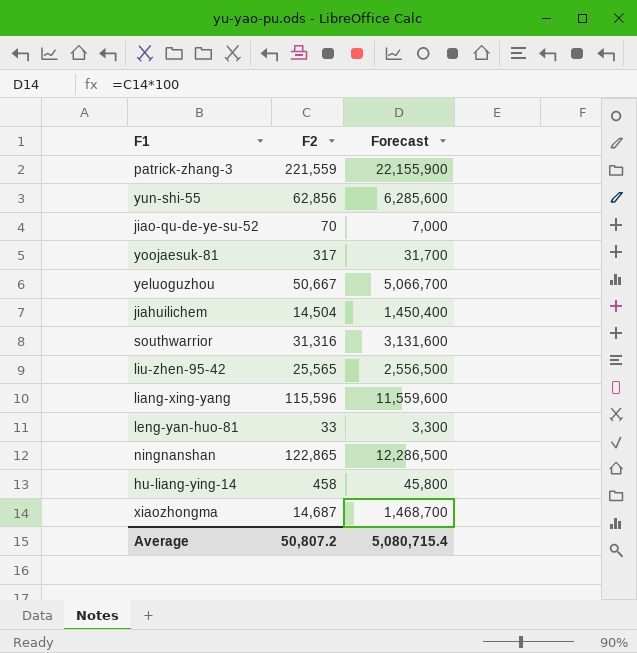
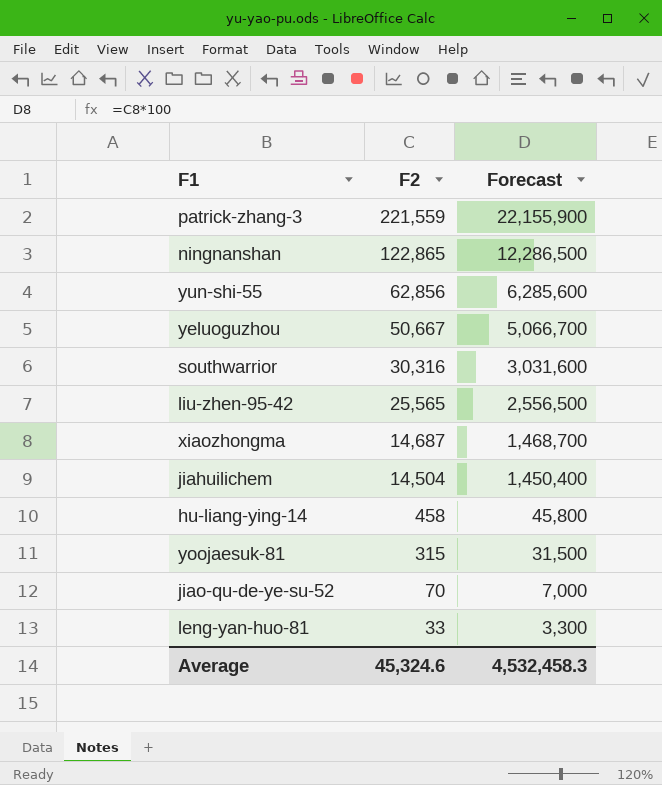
row order: none -> F2 descending
row liang-xing-yang: 115,596 | 11,559,600 -> none
southwarrior | F2: 31,316 -> 30,316
southwarrior | Forecast: 3,131,600 -> 3,031,600
yoojaesuk-81 | F2: 317 -> 315
yoojaesuk-81 | Forecast: 31,700 -> 31,500
Average | F2: 50,807.2 -> 45,324.6
Average | Forecast: 5,080,715.4 -> 4,532,458.3

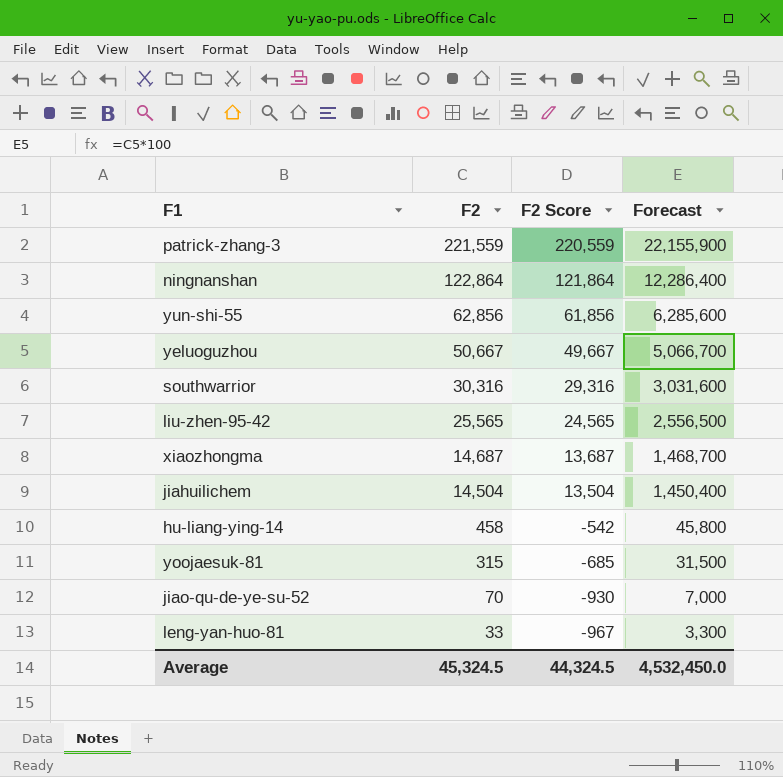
column F2 Score | formula: none -> [F2] - 1000
ningnanshan | F2: 122,865 -> 122,864
ningnanshan | Forecast: 12,286,500 -> 12,286,400
Average | F2: 45,324.6 -> 45,324.5
Average | Forecast: 4,532,458.3 -> 4,532,450.0

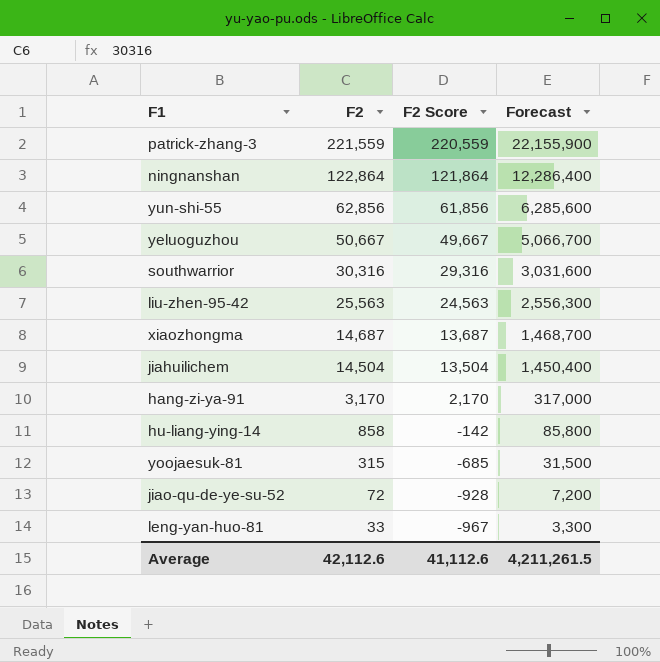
liu-zhen-95-42 | F2: 25,565 -> 25,563
liu-zhen-95-42 | F2 Score: 24,565 -> 24,563
liu-zhen-95-42 | Forecast: 2,556,500 -> 2,556,300
row hang-zi-ya-91: none -> 3,170 | 2,170 | 317,000
hu-liang-ying-14 | F2: 458 -> 858
hu-liang-ying-14 | F2 Score: -542 -> -142
hu-liang-ying-14 | Forecast: 45,800 -> 85,800
jiao-qu-de-ye-su-52 | F2: 70 -> 72
jiao-qu-de-ye-su-52 | F2 Score: -930 -> -928
jiao-qu-de-ye-su-52 | Forecast: 7,000 -> 7,200
Average | F2: 45,324.5 -> 42,112.6
Average | F2 Score: 44,324.5 -> 41,112.6
Average | Forecast: 4,532,450.0 -> 4,211,261.5

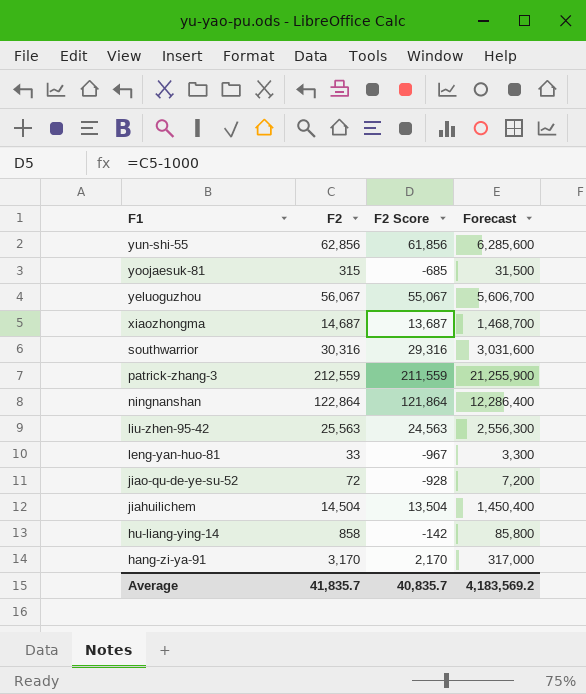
row order: F2 descending -> F1 descending
yeluoguzhou | F2: 50,667 -> 56,067
yeluoguzhou | F2 Score: 49,667 -> 55,067
yeluoguzhou | Forecast: 5,066,700 -> 5,606,700
patrick-zhang-3 | F2: 221,559 -> 212,559
patrick-zhang-3 | F2 Score: 220,559 -> 211,559
patrick-zhang-3 | Forecast: 22,155,900 -> 21,255,900
Average | F2: 42,112.6 -> 41,835.7
Average | F2 Score: 41,112.6 -> 40,835.7
Average | Forecast: 4,211,261.5 -> 4,183,569.2

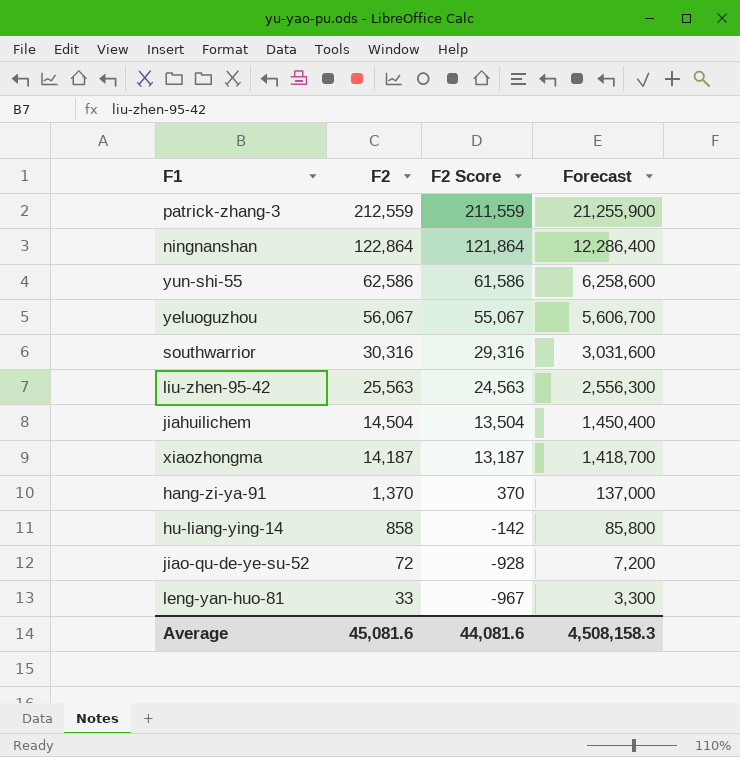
row order: F1 descending -> F2 descending
row yoojaesuk-81: 315 | -685 | 31,500 -> none
yun-shi-55 | F2: 62,856 -> 62,586
yun-shi-55 | F2 Score: 61,856 -> 61,586
yun-shi-55 | Forecast: 6,285,600 -> 6,258,600
xiaozhongma | F2: 14,687 -> 14,187
xiaozhongma | F2 Score: 13,687 -> 13,187
xiaozhongma | Forecast: 1,468,700 -> 1,418,700
hang-zi-ya-91 | F2: 3,170 -> 1,370
hang-zi-ya-91 | F2 Score: 2,170 -> 370
hang-zi-ya-91 | Forecast: 317,000 -> 137,000
Average | F2: 41,835.7 -> 45,081.6
Average | F2 Score: 40,835.7 -> 44,081.6
Average | Forecast: 4,183,569.2 -> 4,508,158.3

